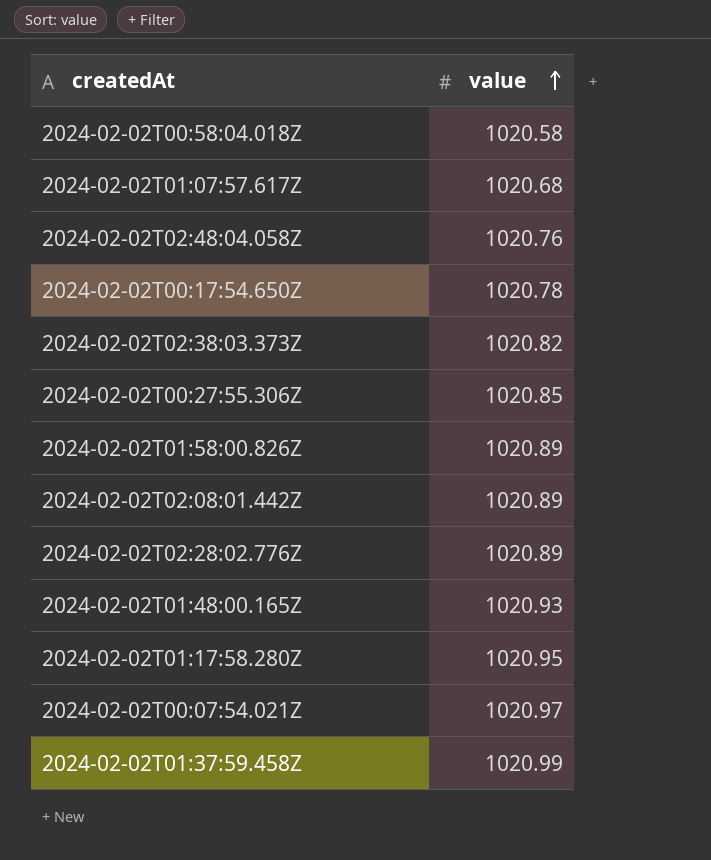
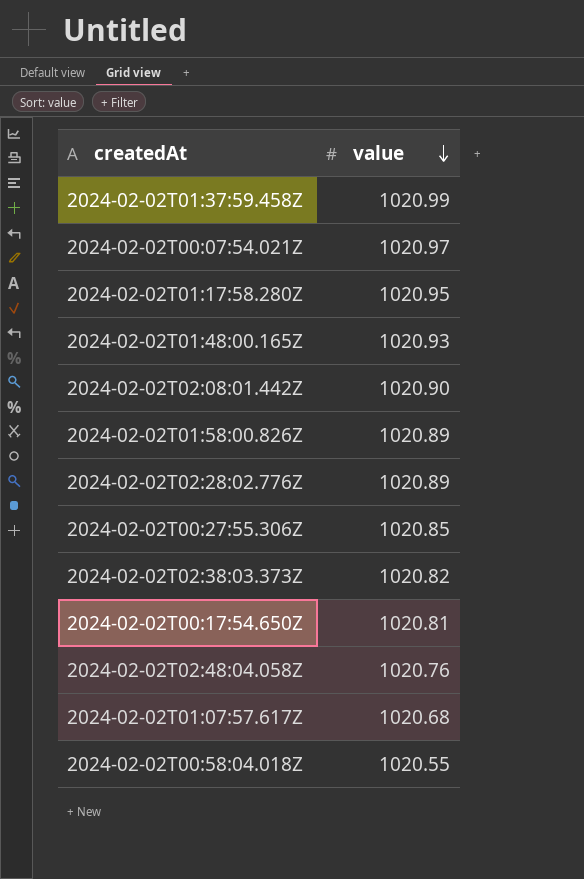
row order: value ascending -> value descending
2024-02-02T02:08:01.442Z | value: 1020.89 -> 1020.90
2024-02-02T00:17:54.650Z | value: 1020.78 -> 1020.81
2024-02-02T00:58:04.018Z | value: 1020.58 -> 1020.55

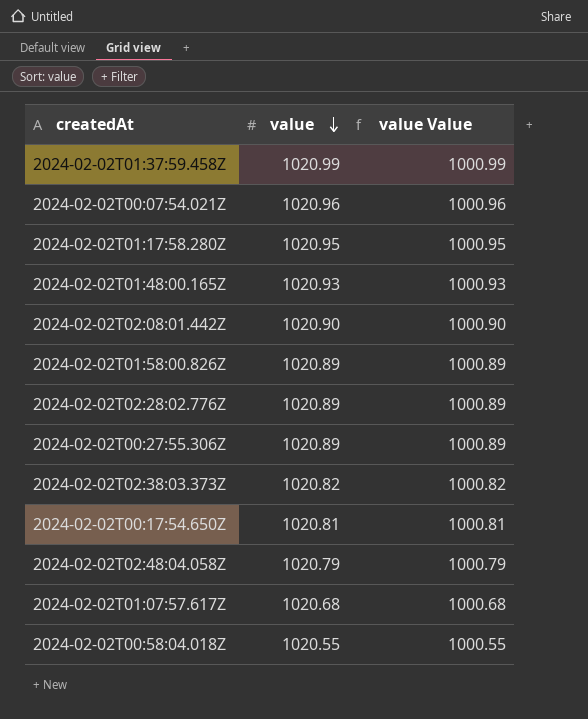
column value Value | formula: none -> [value] - 20
2024-02-02T00:07:54.021Z | value: 1020.97 -> 1020.96
2024-02-02T00:27:55.306Z | value: 1020.85 -> 1020.89
2024-02-02T02:48:04.058Z | value: 1020.76 -> 1020.79

